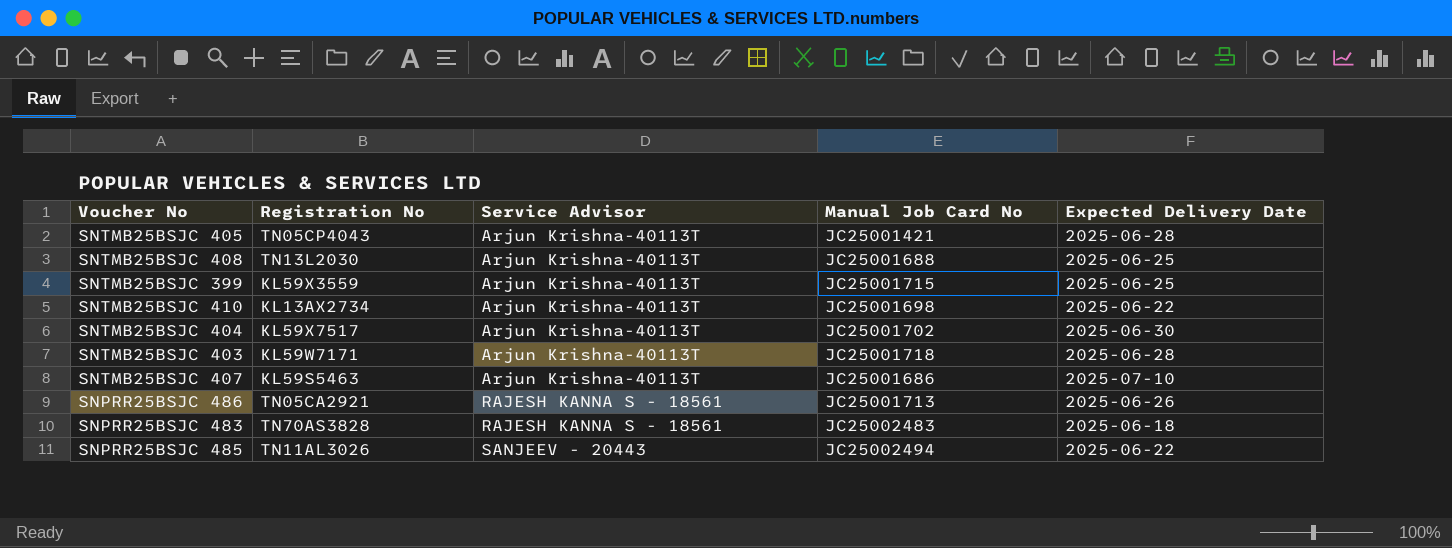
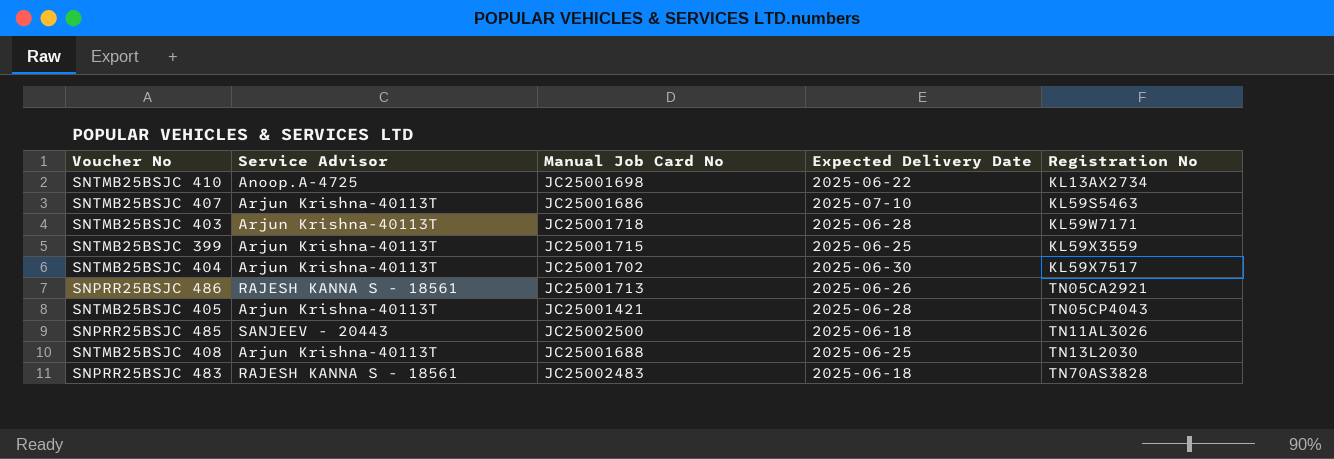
row order: Service Advisor ascending -> Registration No ascending
column Registration No | position: 2 -> 5
SNTMB25BSJC 410 | Service Advisor: Arjun Krishna-40113T -> Anoop.A-4725
SNPRR25BSJC 485 | Manual Job Card No: JC25002494 -> JC25002500
SNPRR25BSJC 485 | Expected Delivery Date: 2025-06-22 -> 2025-06-18

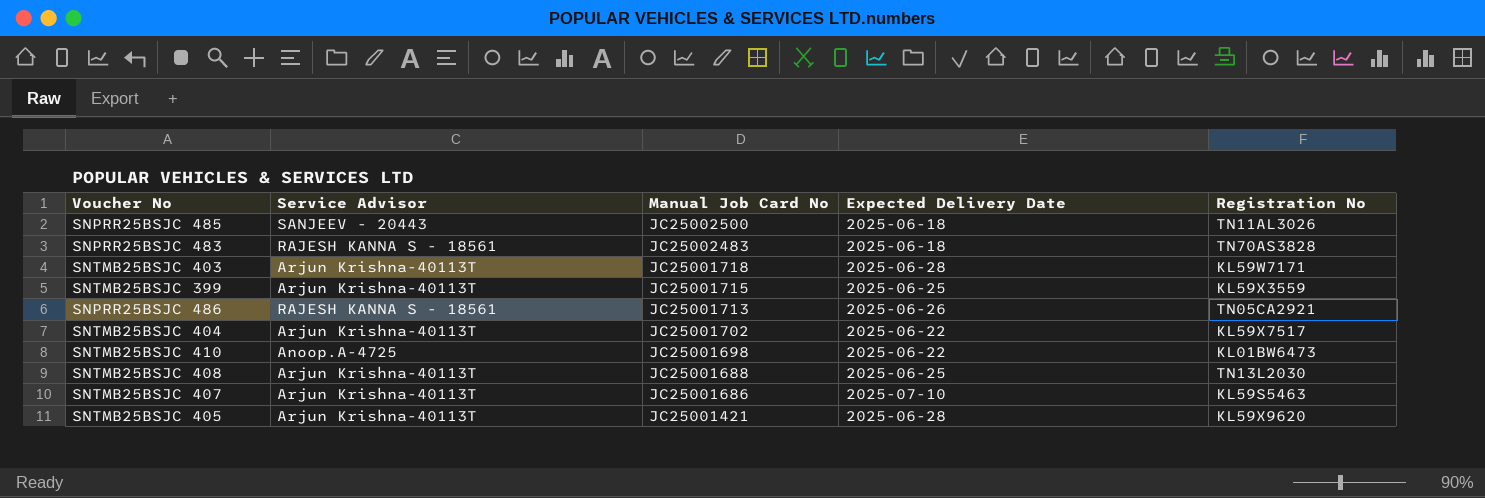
row order: Registration No ascending -> Manual Job Card No descending
SNTMB25BSJC 404 | Expected Delivery Date: 2025-06-30 -> 2025-06-22
SNTMB25BSJC 410 | Registration No: KL13AX2734 -> KL01BW6473
SNTMB25BSJC 405 | Registration No: TN05CP4043 -> KL59X9620

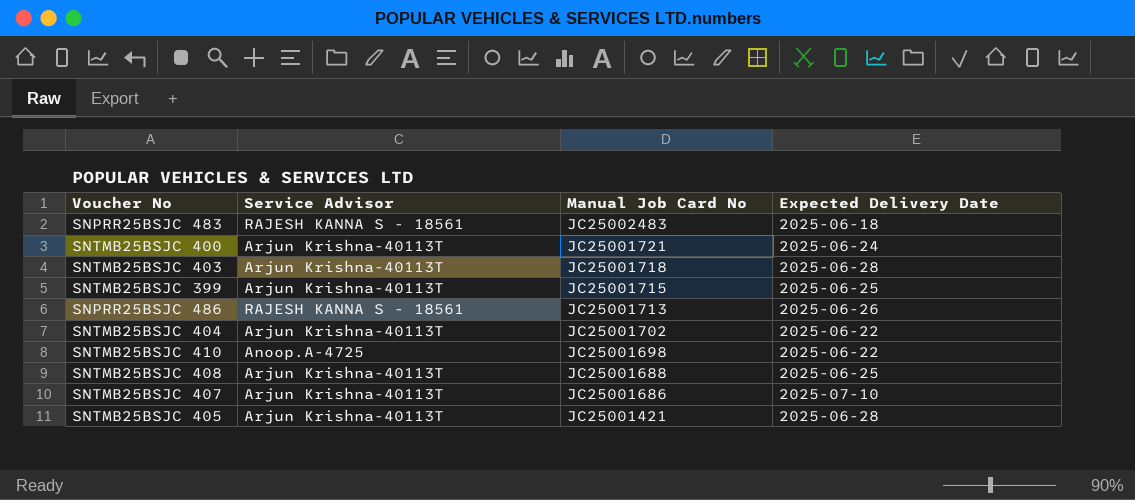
column Registration No | position: 5 -> none
row SNPRR25BSJC 485: SANJEEV - 20443 | JC25002500 | 2025-06-18 | TN11AL3026 -> none
row SNTMB25BSJC 400: none -> Arjun Krishna-40113T | JC25001721 | 2025-06-24

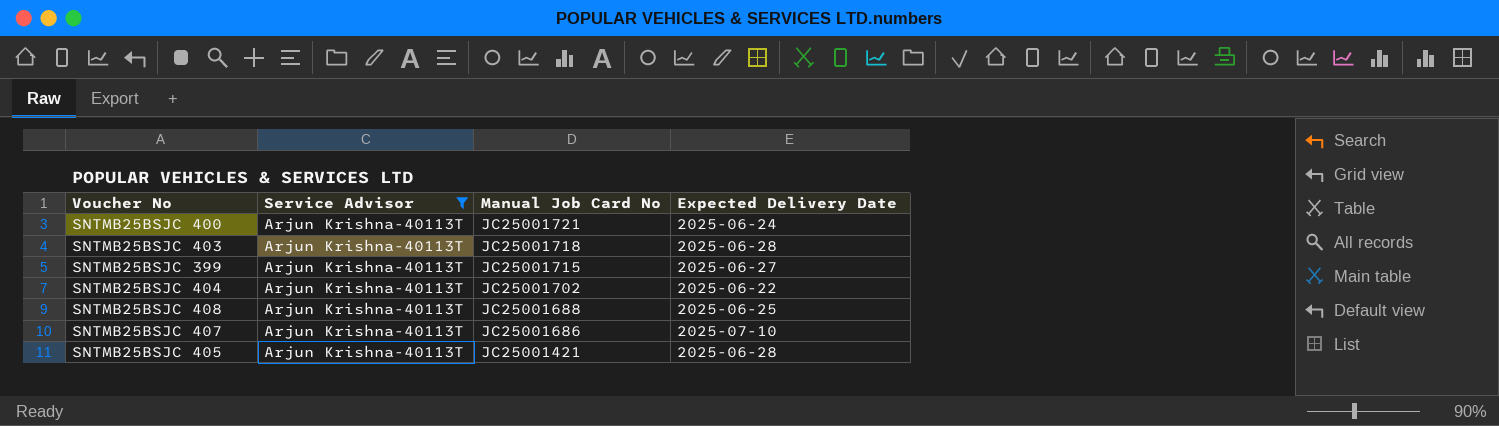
filter: none -> Service Advisor = Arjun Krishna-40113T
SNTMB25BSJC 399 | Expected Delivery Date: 2025-06-25 -> 2025-06-27

